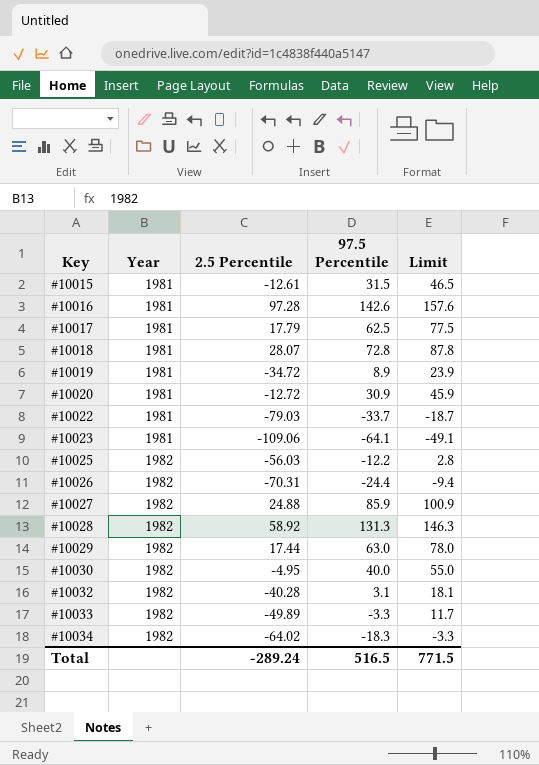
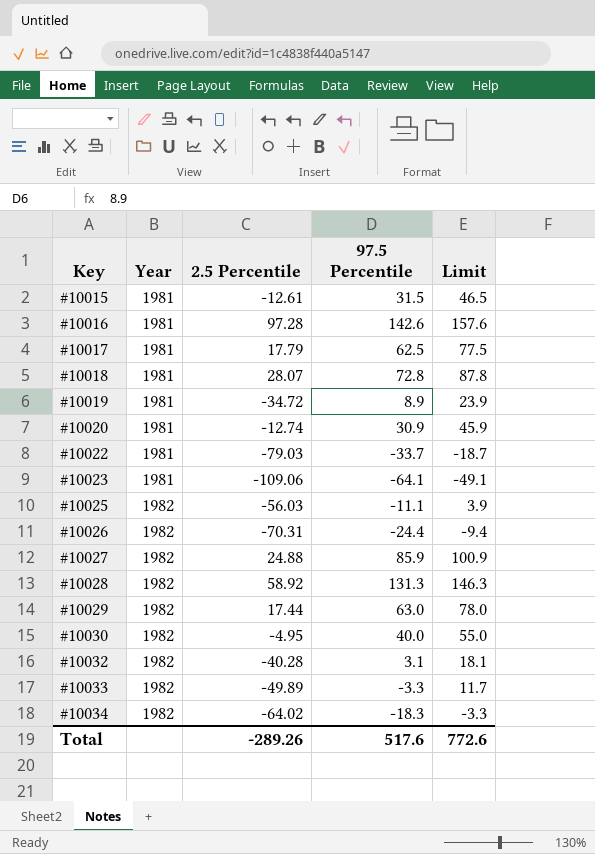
#10020 | 2.5 Percentile: -12.72 -> -12.74
#10025 | 97.5 Percentile: -12.2 -> -11.1
#10025 | Limit: 2.8 -> 3.9
Total | 2.5 Percentile: -289.24 -> -289.26
Total | 97.5 Percentile: 516.5 -> 517.6
Total | Limit: 771.5 -> 772.6

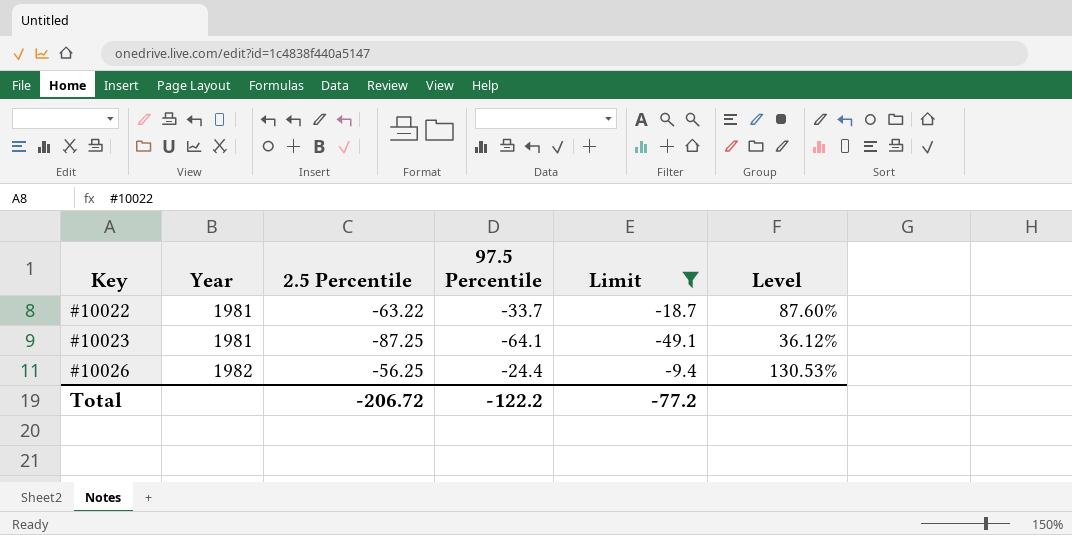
filter: none -> Limit <= -9.4
column Level | formula: none -> ([2.5 Percentile] - [97.5 Percentile]) / [97.5 Percentile]
#10022 | 2.5 Percentile: -79.03 -> -63.22
#10023 | 2.5 Percentile: -109.06 -> -87.25
#10026 | 2.5 Percentile: -70.31 -> -56.25
Total | 2.5 Percentile: -289.26 -> -206.72
Total | 97.5 Percentile: 517.6 -> -122.2
Total | Limit: 772.6 -> -77.2

